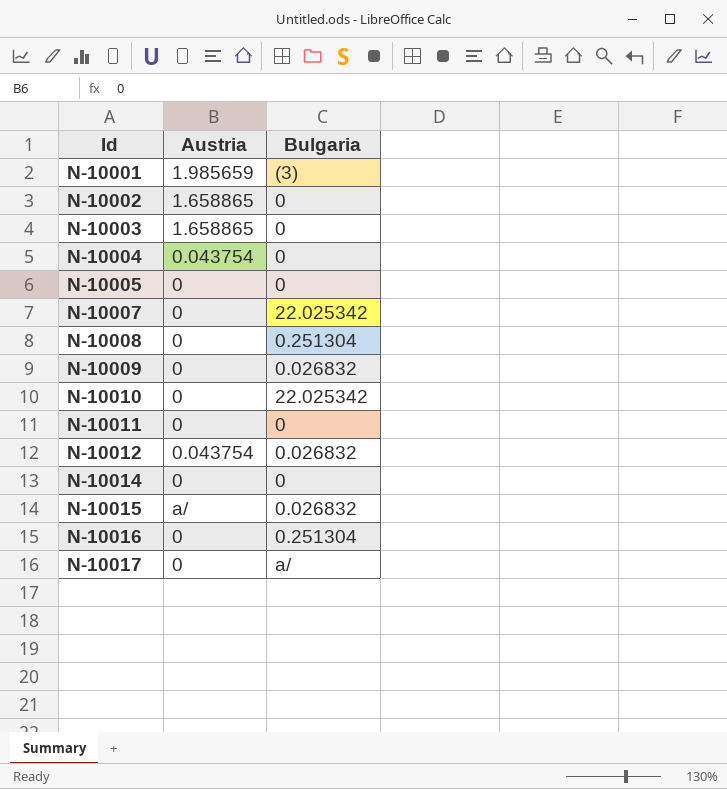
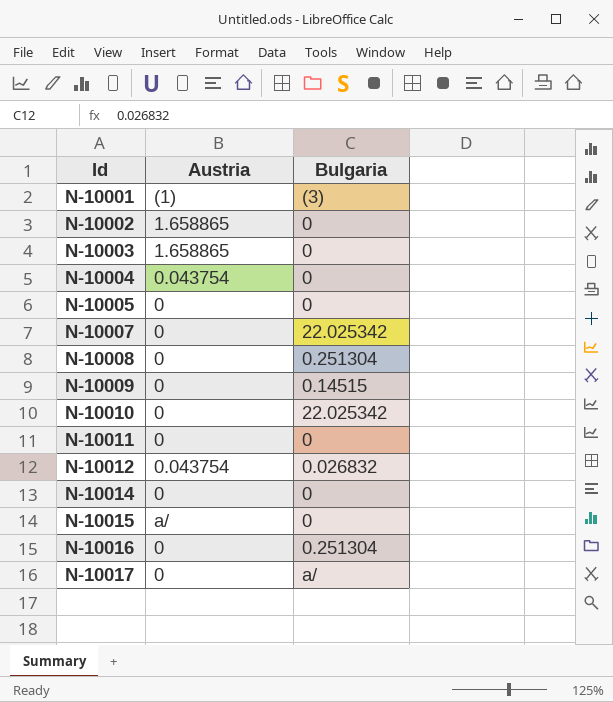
N-10001 | Austria: 1.985659 -> (1)
N-10009 | Bulgaria: 0.026832 -> 0.14515
N-10015 | Bulgaria: 0.026832 -> 0

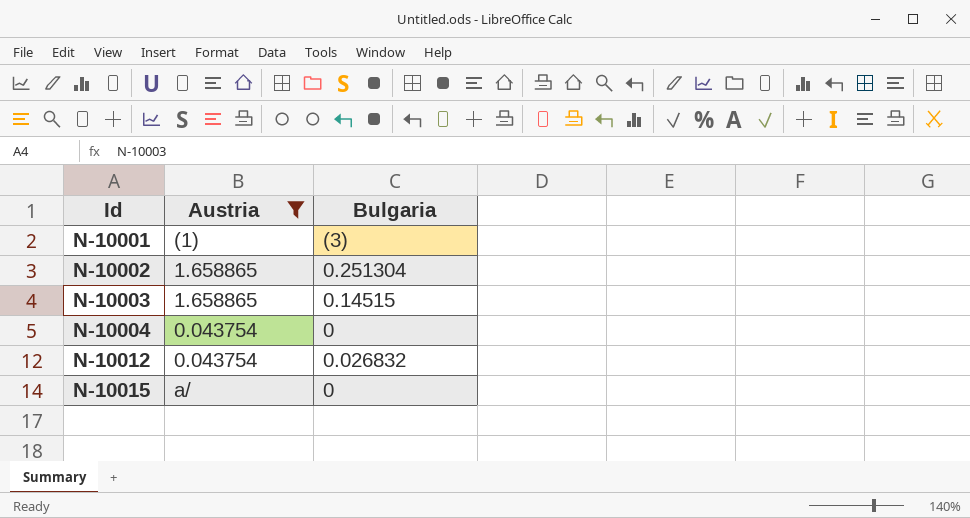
filter: none -> Austria != 0
N-10002 | Bulgaria: 0 -> 0.251304
N-10003 | Bulgaria: 0 -> 0.14515

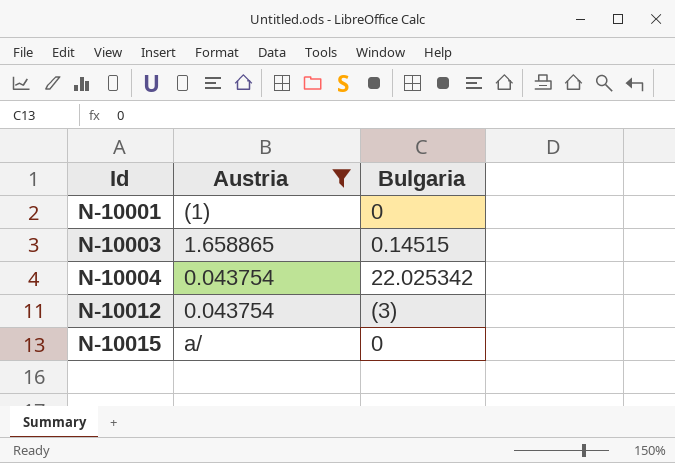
row N-10002: 1.658865 | 0.251304 -> none
N-10001 | Bulgaria: (3) -> 0
N-10004 | Bulgaria: 0 -> 22.025342
N-10012 | Bulgaria: 0.026832 -> (3)

